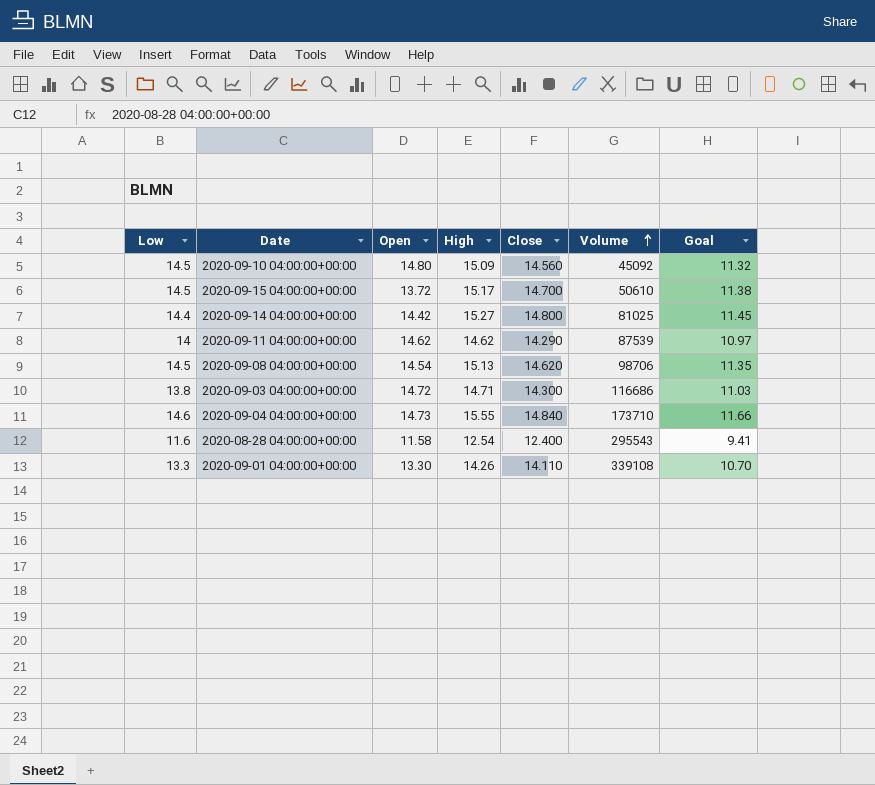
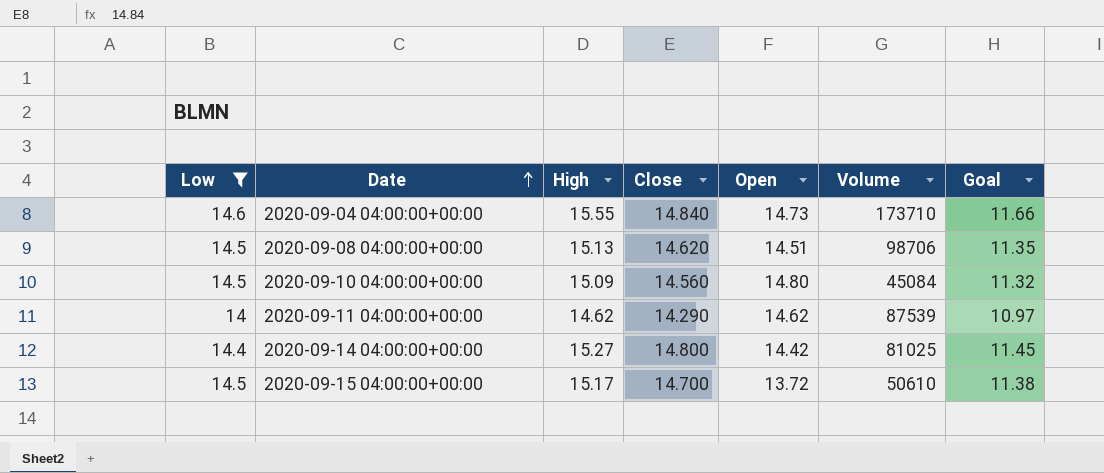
filter: none -> Low >= 14
row order: Volume ascending -> Date ascending
column Open | position: 3 -> 5
2020-09-08 04:00:00+00:00 | Open: 14.54 -> 14.51
2020-09-10 04:00:00+00:00 | Volume: 45092 -> 45084

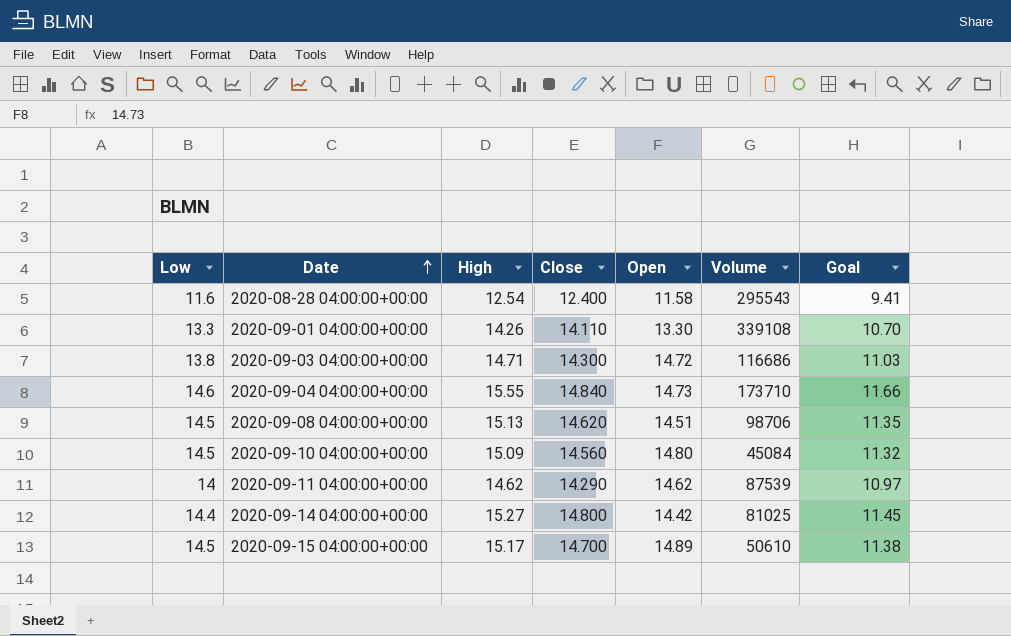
filter: Low >= 14 -> none
2020-09-15 04:00:00+00:00 | Open: 13.72 -> 14.89

